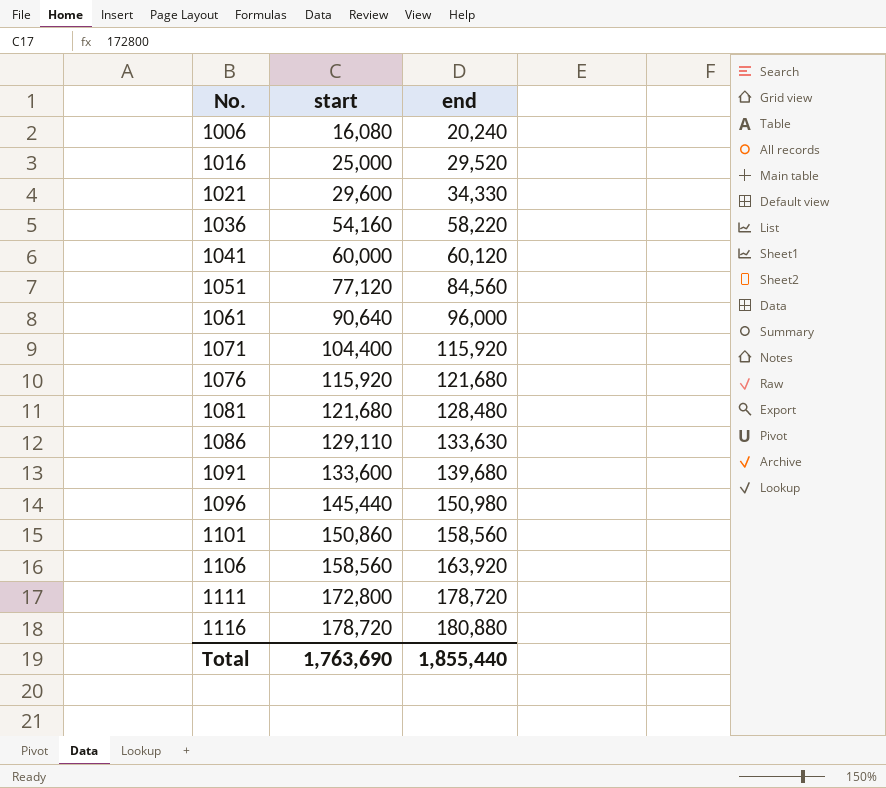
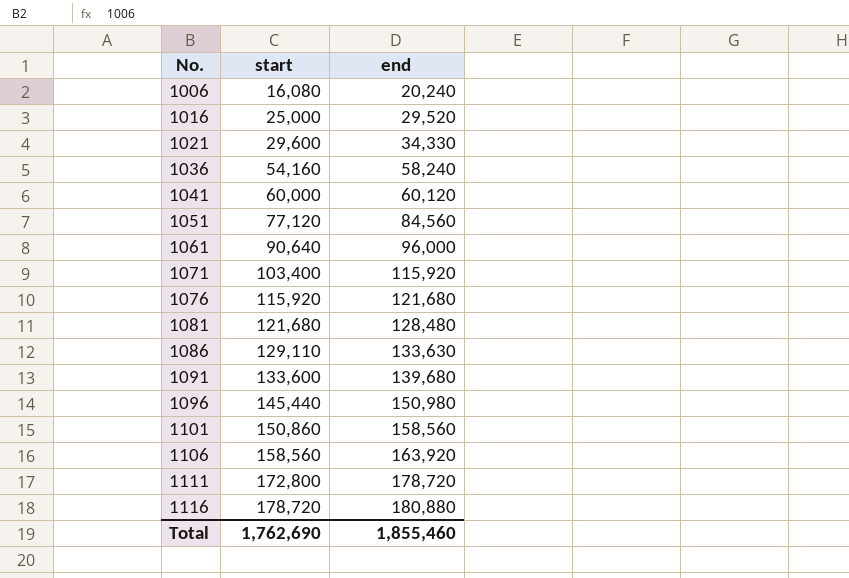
1036 | end: 58,220 -> 58,240
1071 | start: 104,400 -> 103,400
Total | start: 1,763,690 -> 1,762,690
Total | end: 1,855,440 -> 1,855,460

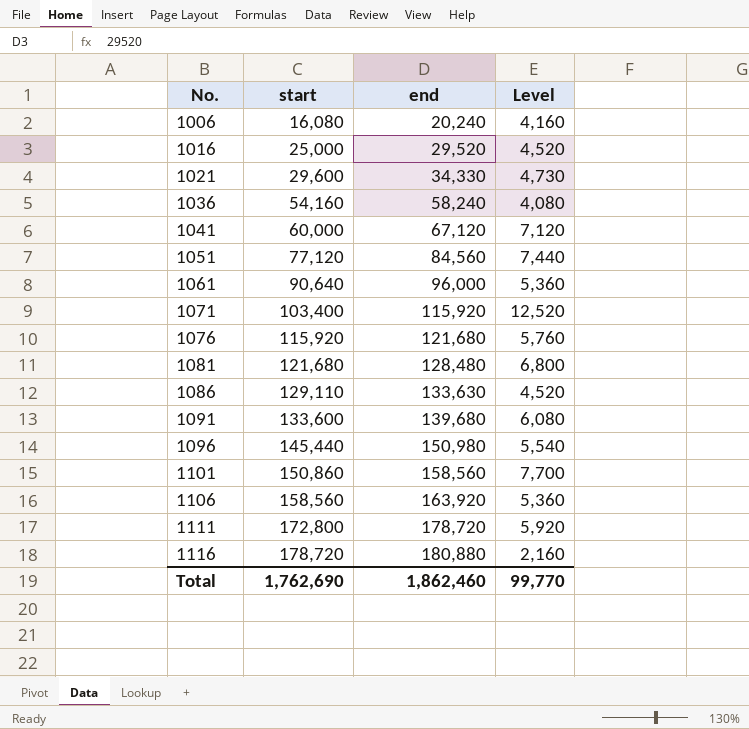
column Level | formula: none -> [end] - [start]
1041 | end: 60,120 -> 67,120
Total | end: 1,855,460 -> 1,862,460

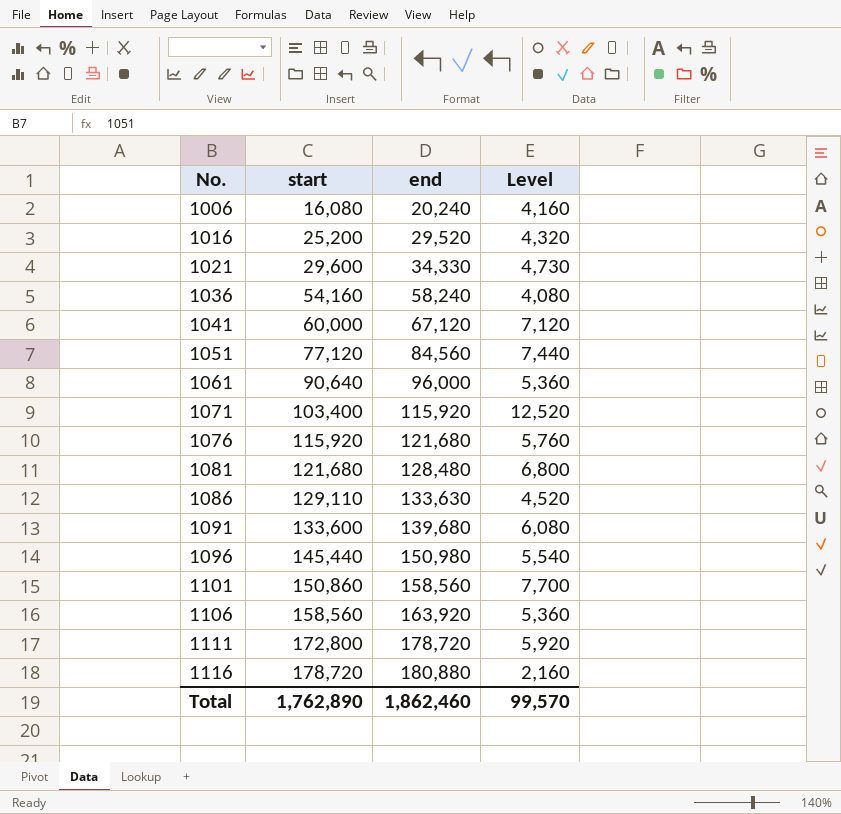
1016 | start: 25,000 -> 25,200
1016 | Level: 4,520 -> 4,320
Total | start: 1,762,690 -> 1,762,890
Total | Level: 99,770 -> 99,570

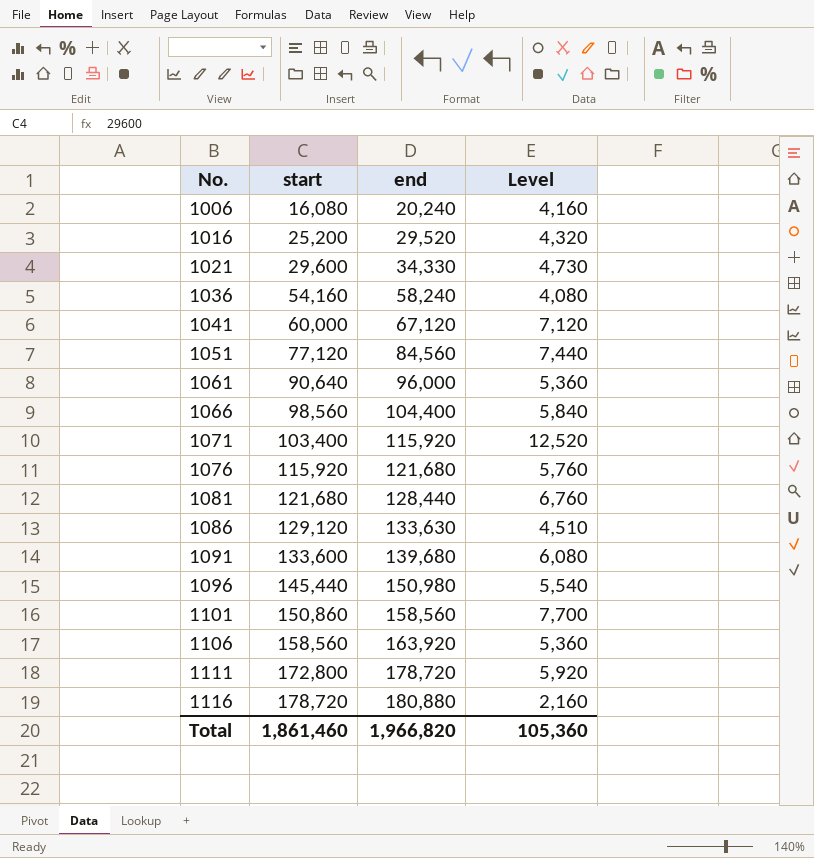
row 1066: none -> 98,560 | 104,400 | 5,840
1081 | end: 128,480 -> 128,440
1081 | Level: 6,800 -> 6,760
1086 | start: 129,110 -> 129,120
1086 | Level: 4,520 -> 4,510
Total | start: 1,762,890 -> 1,861,460
Total | end: 1,862,460 -> 1,966,820
Total | Level: 99,570 -> 105,360

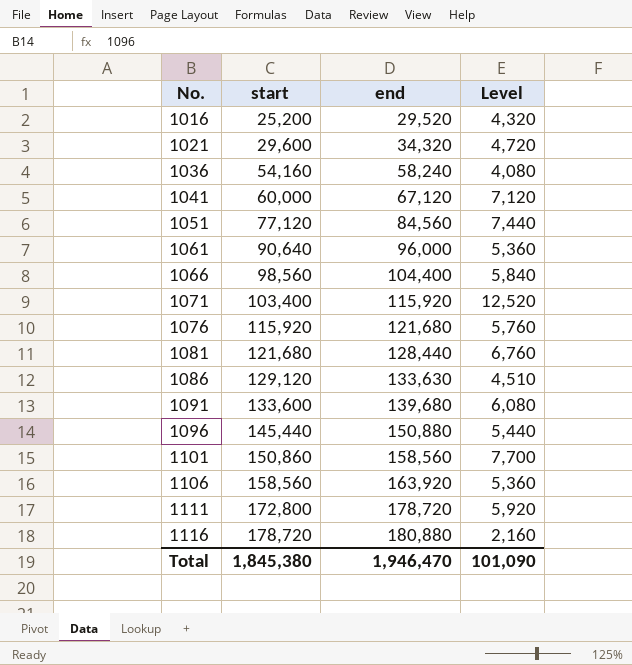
row 1006: 16,080 | 20,240 | 4,160 -> none
1021 | end: 34,330 -> 34,320
1021 | Level: 4,730 -> 4,720
1096 | end: 150,980 -> 150,880
1096 | Level: 5,540 -> 5,440
Total | start: 1,861,460 -> 1,845,380
Total | end: 1,966,820 -> 1,946,470
Total | Level: 105,360 -> 101,090

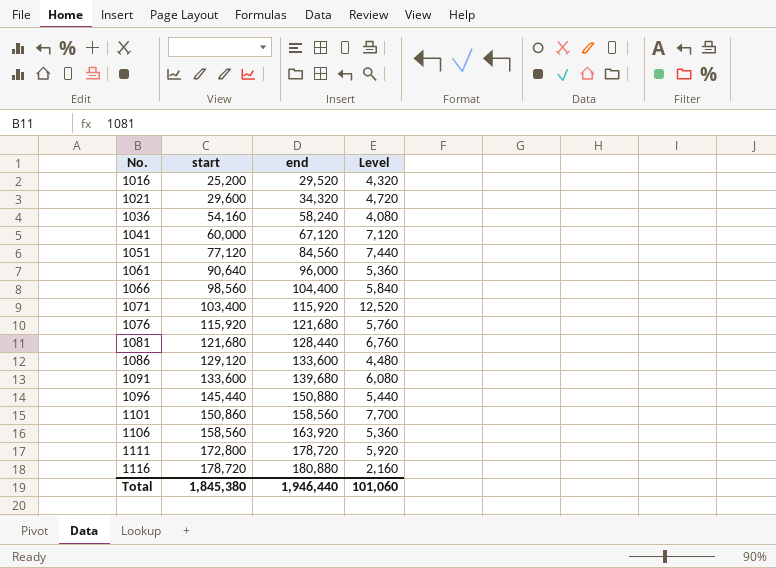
1086 | end: 133,630 -> 133,600
1086 | Level: 4,510 -> 4,480
Total | end: 1,946,470 -> 1,946,440
Total | Level: 101,090 -> 101,060

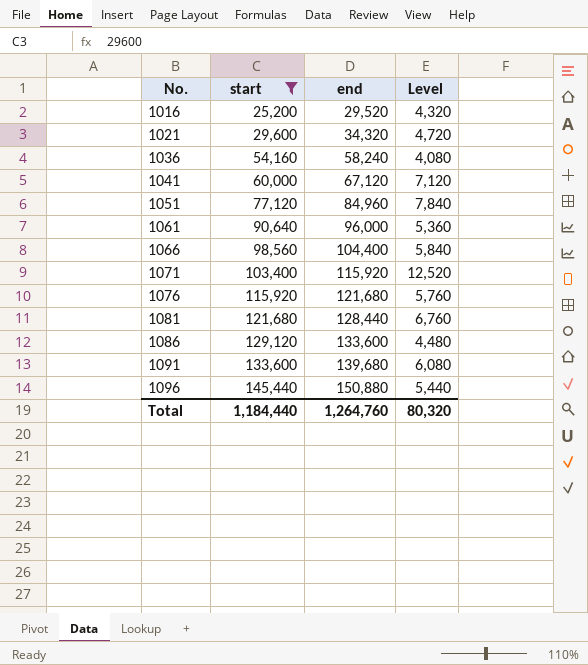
filter: none -> start <= 145,440
1051 | end: 84,560 -> 84,960
1051 | Level: 7,440 -> 7,840
Total | start: 1,845,380 -> 1,184,440
Total | end: 1,946,440 -> 1,264,760
Total | Level: 101,060 -> 80,320

